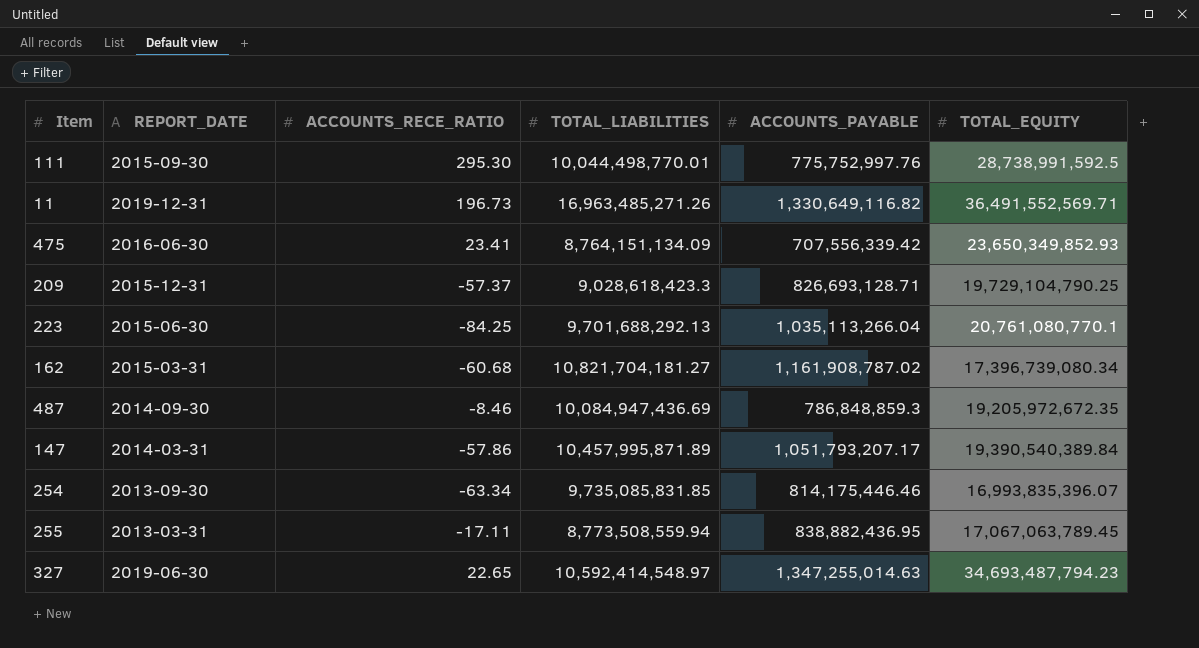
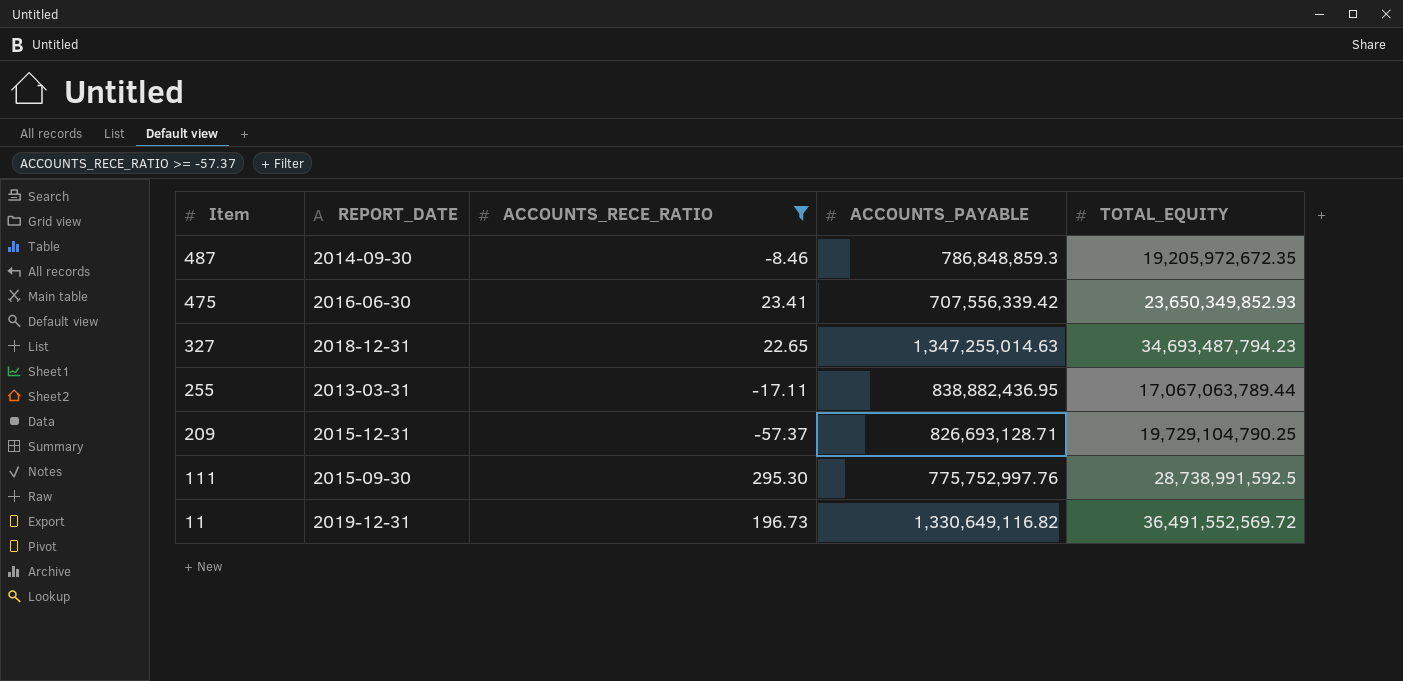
filter: none -> ACCOUNTS_RECE_RATIO >= -57.37
row order: none -> Item descending
column TOTAL_LIABILITIES | position: 4 -> none
327 | REPORT_DATE: 2019-06-30 -> 2018-12-31
255 | TOTAL_EQUITY: 17,067,063,789.45 -> 17,067,063,789.44
11 | TOTAL_EQUITY: 36,491,552,569.71 -> 36,491,552,569.72

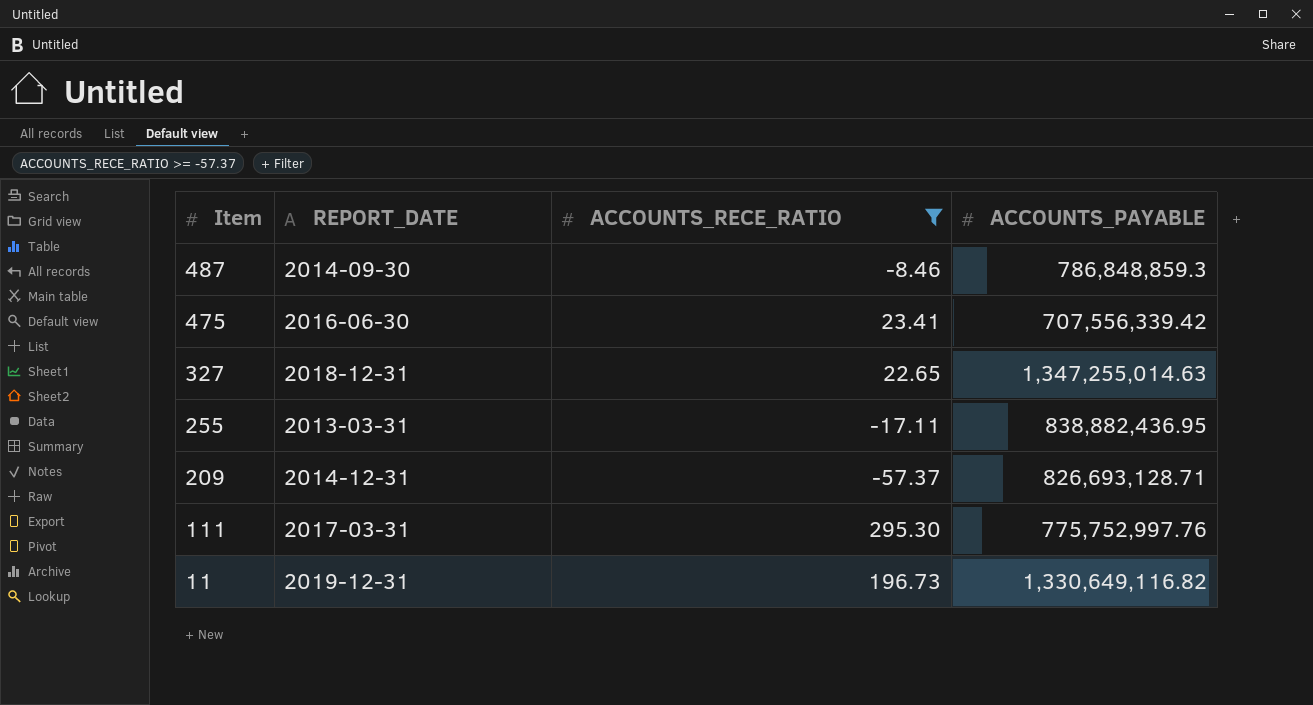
column TOTAL_EQUITY | position: 5 -> none
209 | REPORT_DATE: 2015-12-31 -> 2014-12-31
111 | REPORT_DATE: 2015-09-30 -> 2017-03-31

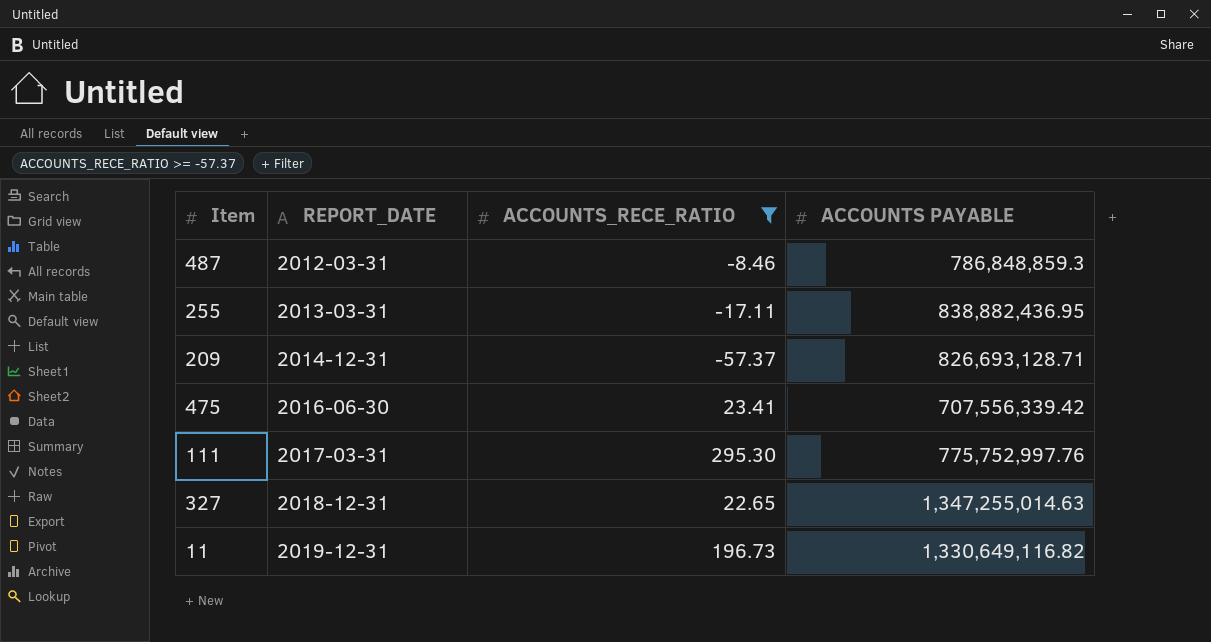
row order: Item descending -> REPORT_DATE ascending
column name: ACCOUNTS_PAYABLE -> ACCOUNTS PAYABLE
487 | REPORT_DATE: 2014-09-30 -> 2012-03-31

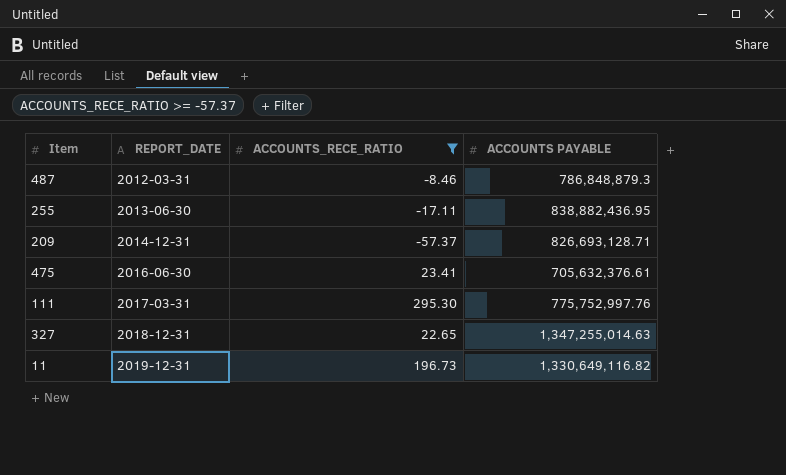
487 | ACCOUNTS PAYABLE: 786,848,859.3 -> 786,848,879.3
255 | REPORT_DATE: 2013-03-31 -> 2013-06-30
475 | ACCOUNTS PAYABLE: 707,556,339.42 -> 705,632,376.61

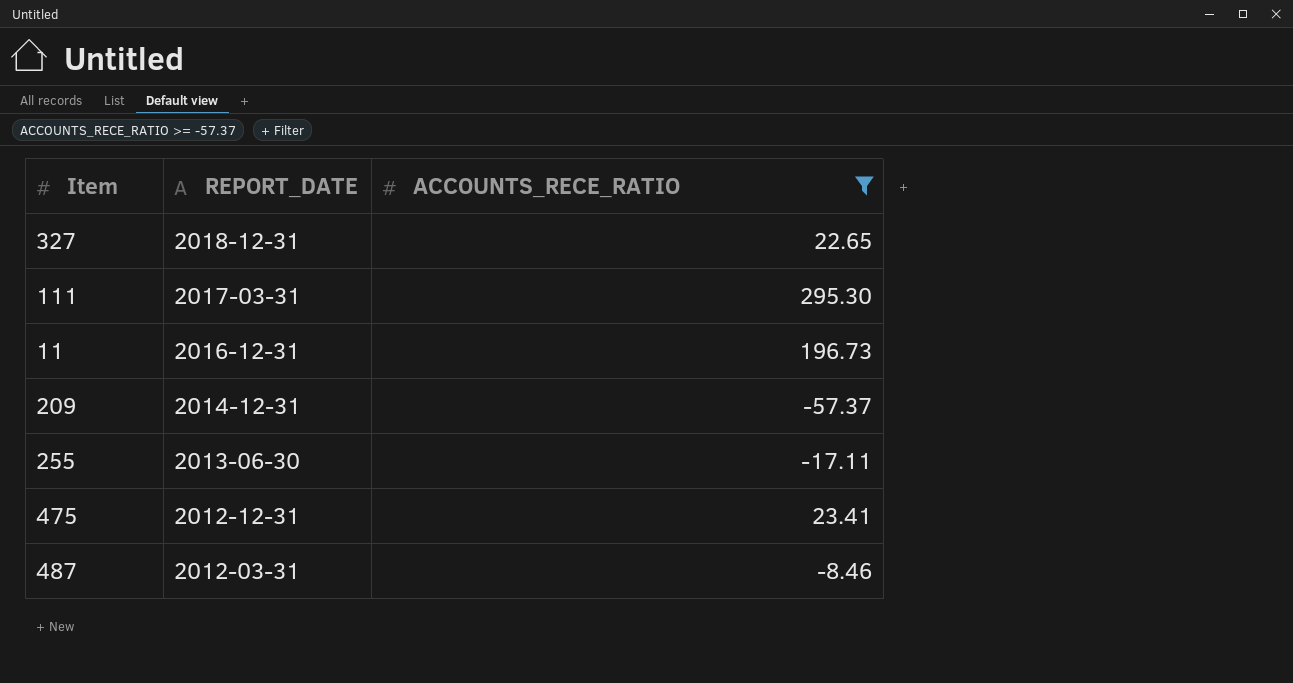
row order: REPORT_DATE ascending -> REPORT_DATE descending
column ACCOUNTS PAYABLE | position: 4 -> none
11 | REPORT_DATE: 2019-12-31 -> 2016-12-31
475 | REPORT_DATE: 2016-06-30 -> 2012-12-31

